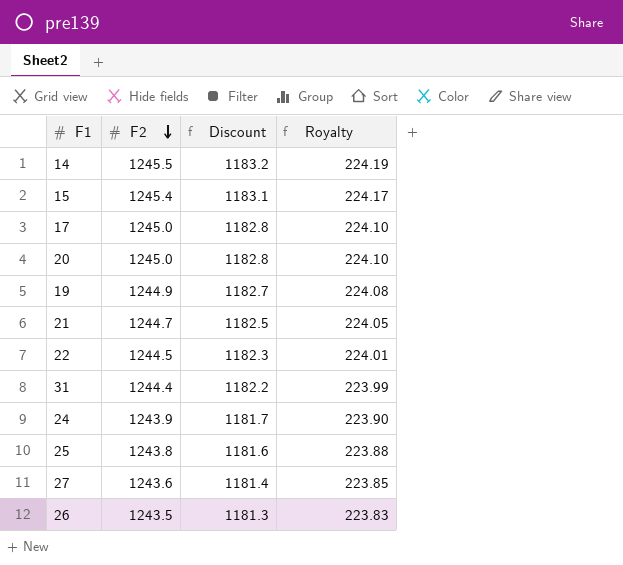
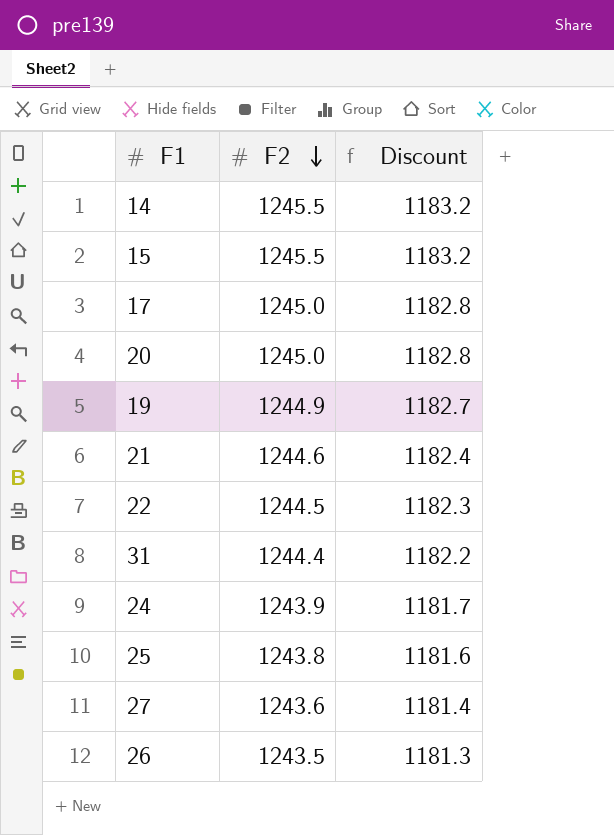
column Royalty | formula: [F2] * 0.18 -> none
15 | F2: 1245.4 -> 1245.5
15 | Discount: 1183.1 -> 1183.2
21 | F2: 1244.7 -> 1244.6
21 | Discount: 1182.5 -> 1182.4

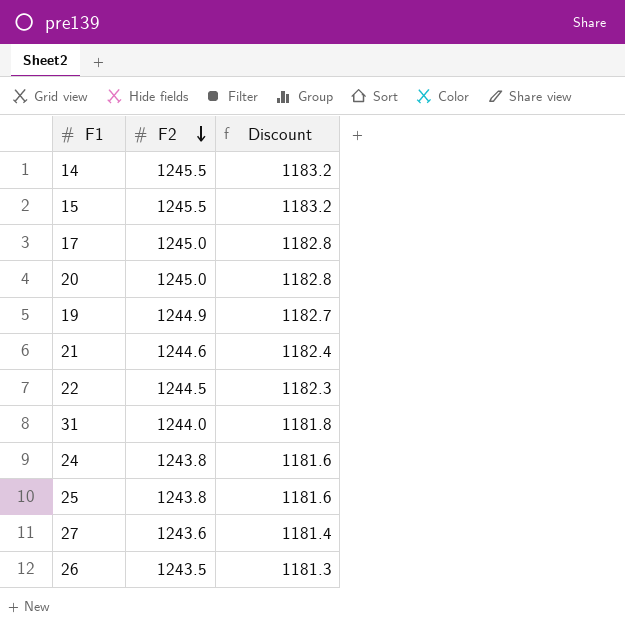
31 | F2: 1244.4 -> 1244.0
31 | Discount: 1182.2 -> 1181.8
24 | F2: 1243.9 -> 1243.8
24 | Discount: 1181.7 -> 1181.6

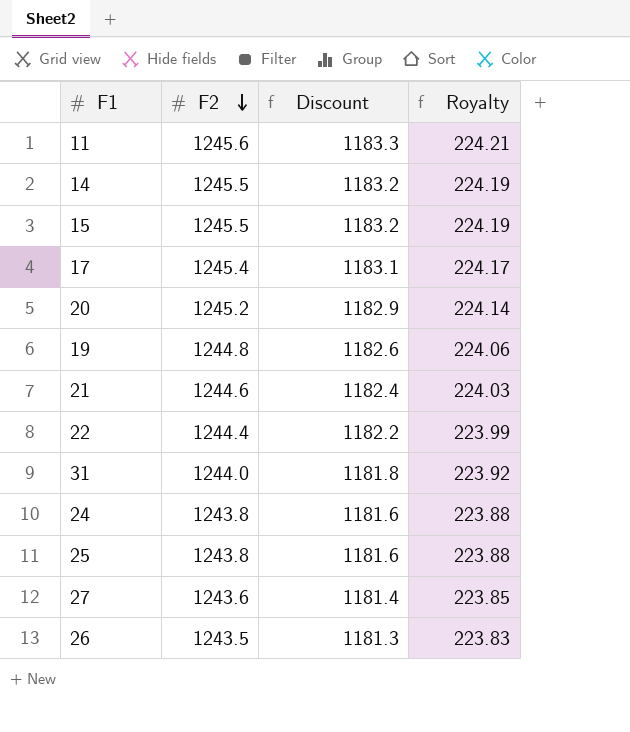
column Royalty | formula: none -> [F2] * 0.18
row 11: none -> 1245.6 | 1183.3 | 224.21
17 | F2: 1245.0 -> 1245.4
17 | Discount: 1182.8 -> 1183.1
20 | F2: 1245.0 -> 1245.2
20 | Discount: 1182.8 -> 1182.9
19 | F2: 1244.9 -> 1244.8
19 | Discount: 1182.7 -> 1182.6
22 | F2: 1244.5 -> 1244.4
22 | Discount: 1182.3 -> 1182.2

